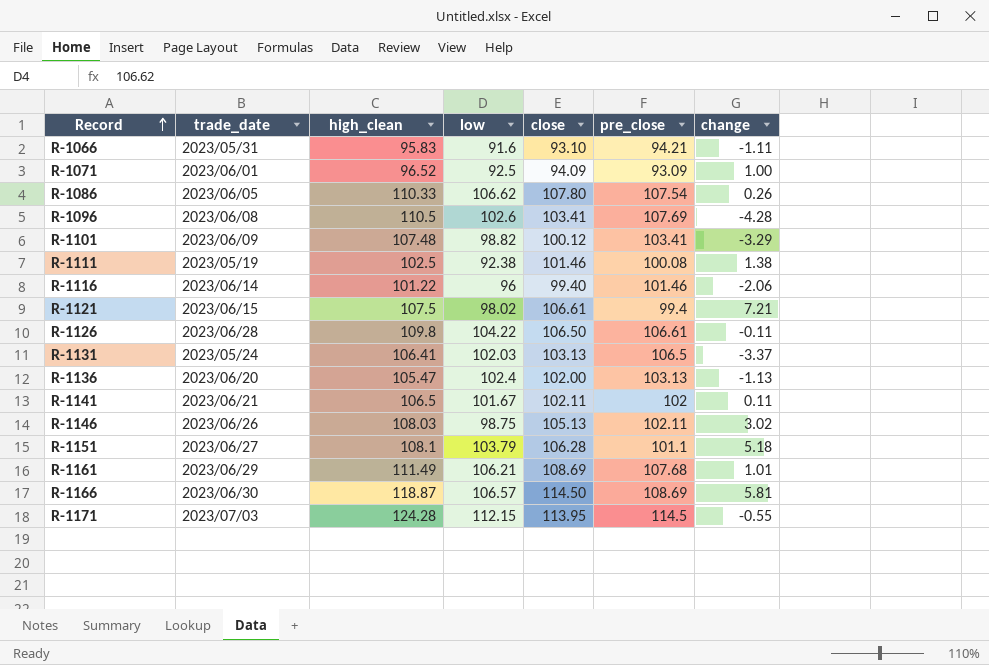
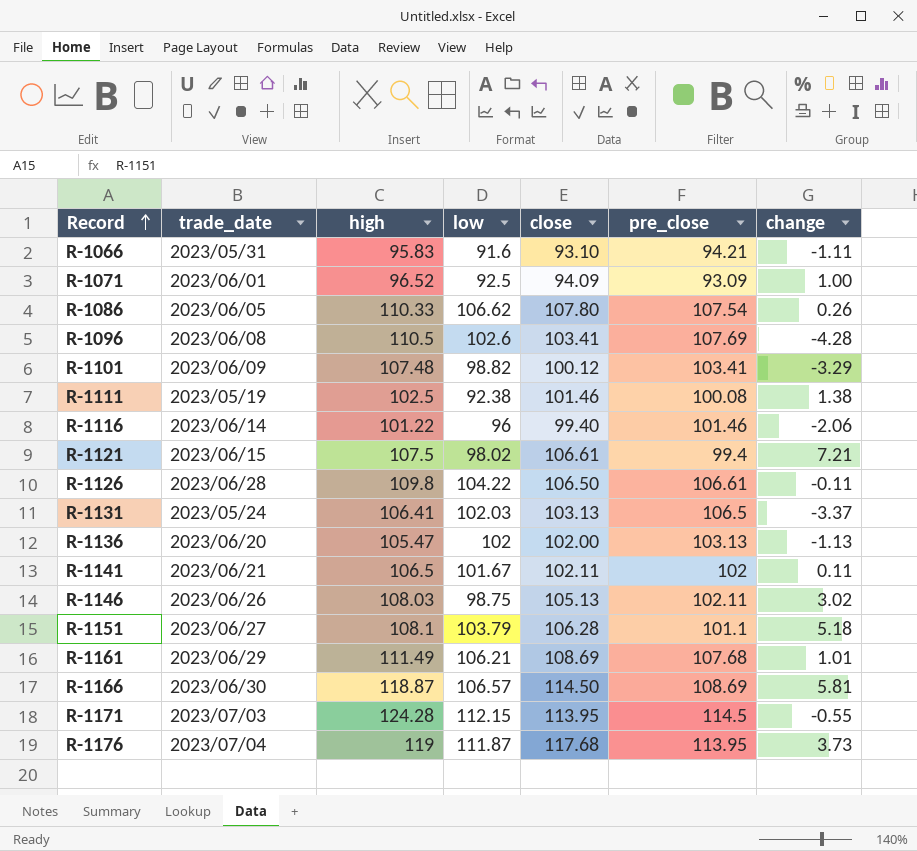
column name: high_clean -> high
R-1136 | low: 102.4 -> 102
row R-1176: none -> 2023/07/04 | 119 | 111.87 | 117.68 | 113.95 | 3.73

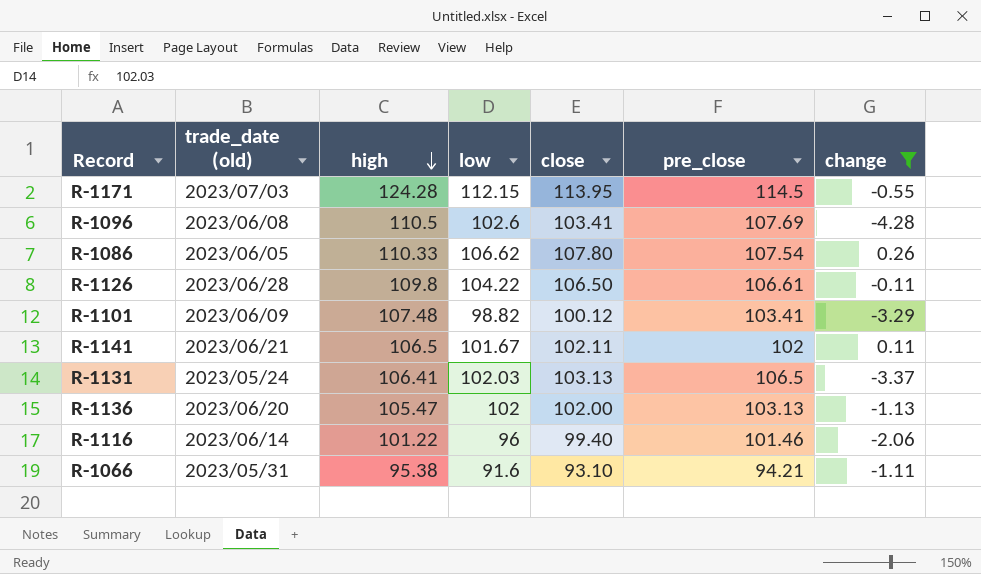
filter: none -> change <= 0.26
row order: Record ascending -> high descending
column name: trade_date -> trade_date (old)
R-1066 | high: 95.83 -> 95.38

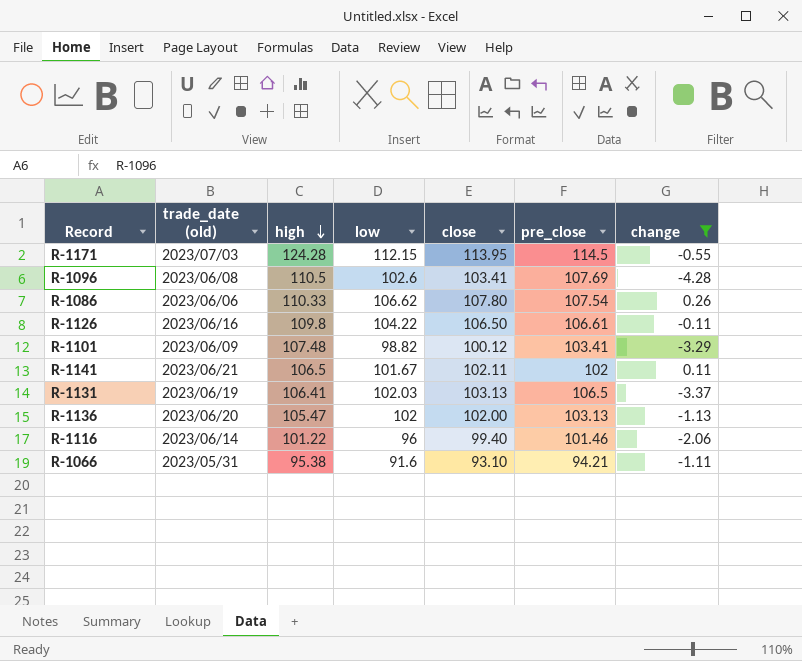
R-1086 | trade_date (old): 2023/06/05 -> 2023/06/06
R-1126 | trade_date (old): 2023/06/28 -> 2023/06/16
R-1131 | trade_date (old): 2023/05/24 -> 2023/06/19

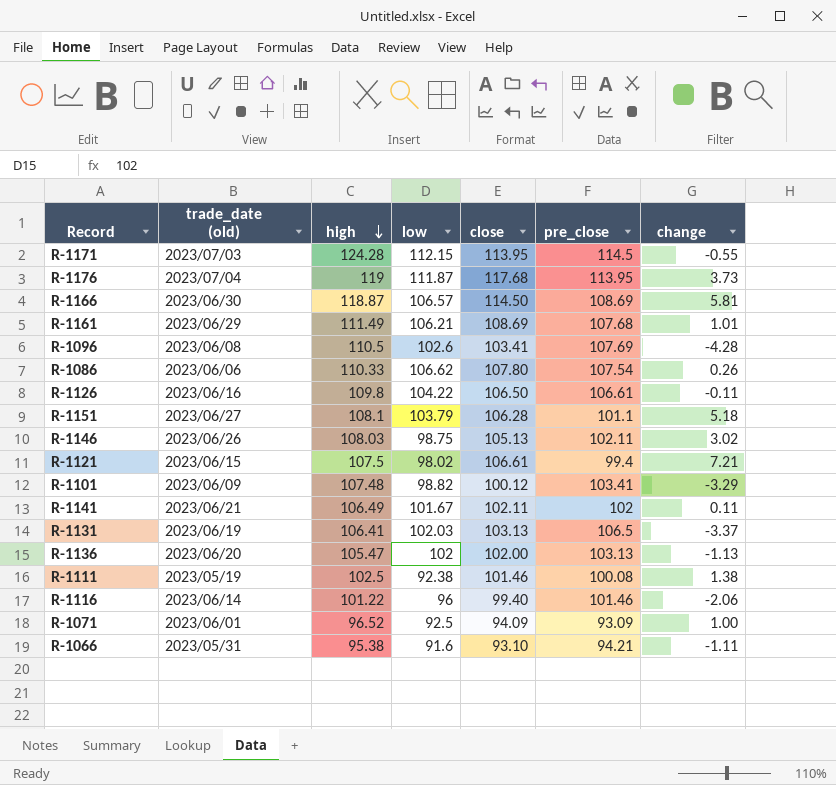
filter: change <= 0.26 -> none
R-1141 | high: 106.5 -> 106.49

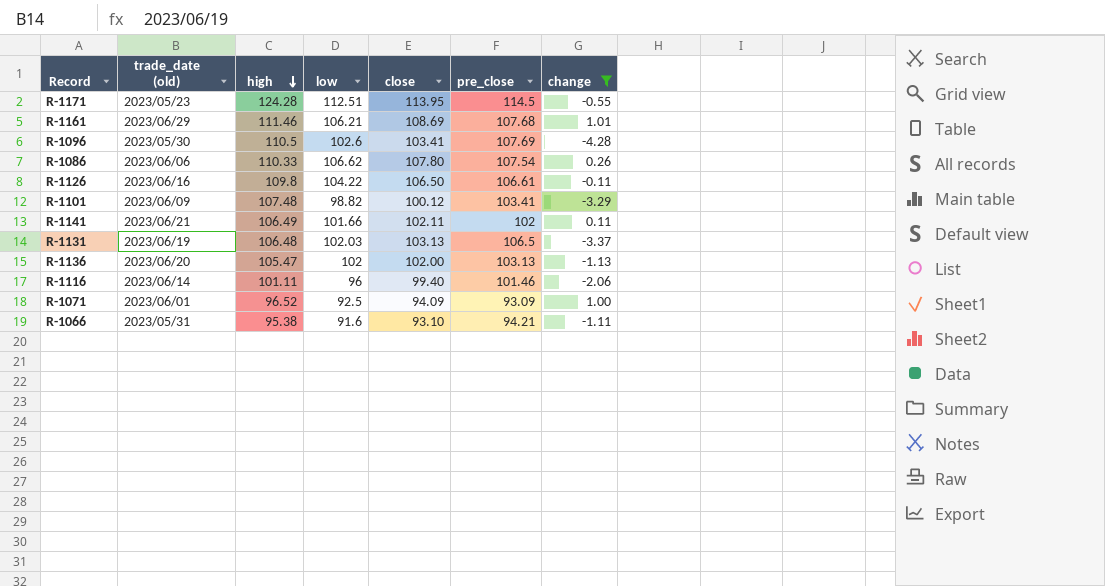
filter: none -> change <= 1.01
R-1171 | trade_date (old): 2023/07/03 -> 2023/05/23
R-1171 | low: 112.15 -> 112.51
R-1161 | high: 111.49 -> 111.46
R-1096 | trade_date (old): 2023/06/08 -> 2023/05/30
R-1141 | low: 101.67 -> 101.66
R-1131 | high: 106.41 -> 106.48
R-1116 | high: 101.22 -> 101.11

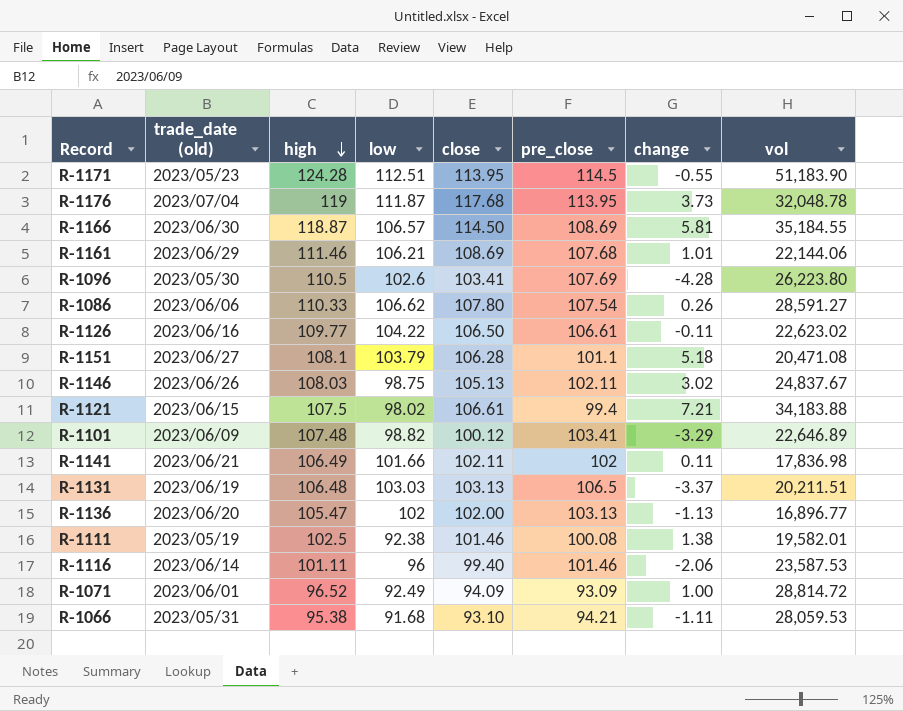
filter: change <= 1.01 -> none
column vol | position: none -> 8
R-1126 | high: 109.8 -> 109.77
R-1131 | low: 102.03 -> 103.03
R-1071 | low: 92.5 -> 92.49
R-1066 | low: 91.6 -> 91.68

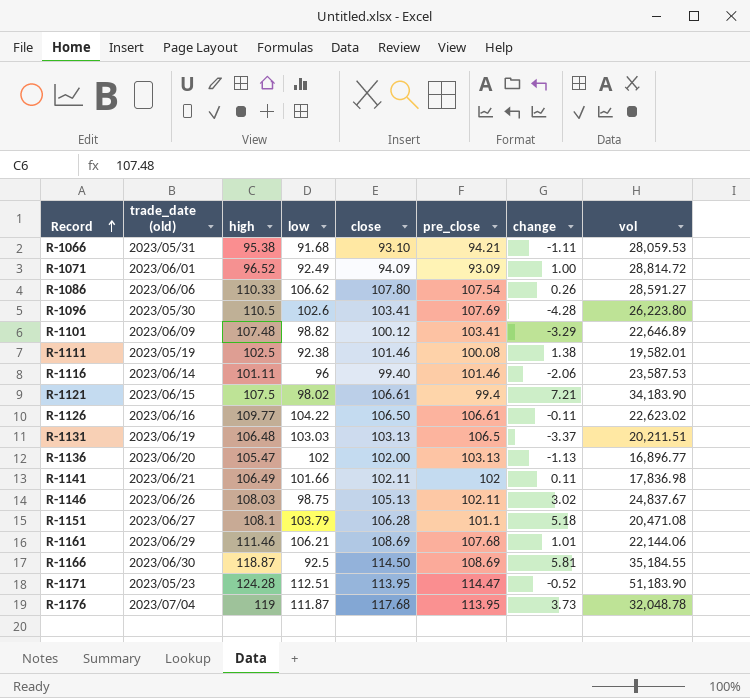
row order: high descending -> Record ascending
R-1121 | vol: 34,183.88 -> 34,183.90
R-1166 | low: 106.57 -> 92.5
R-1171 | pre_close: 114.5 -> 114.47
R-1171 | change: -0.55 -> -0.52

